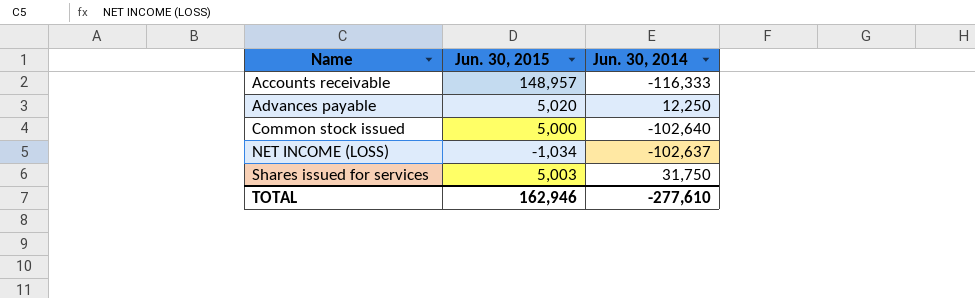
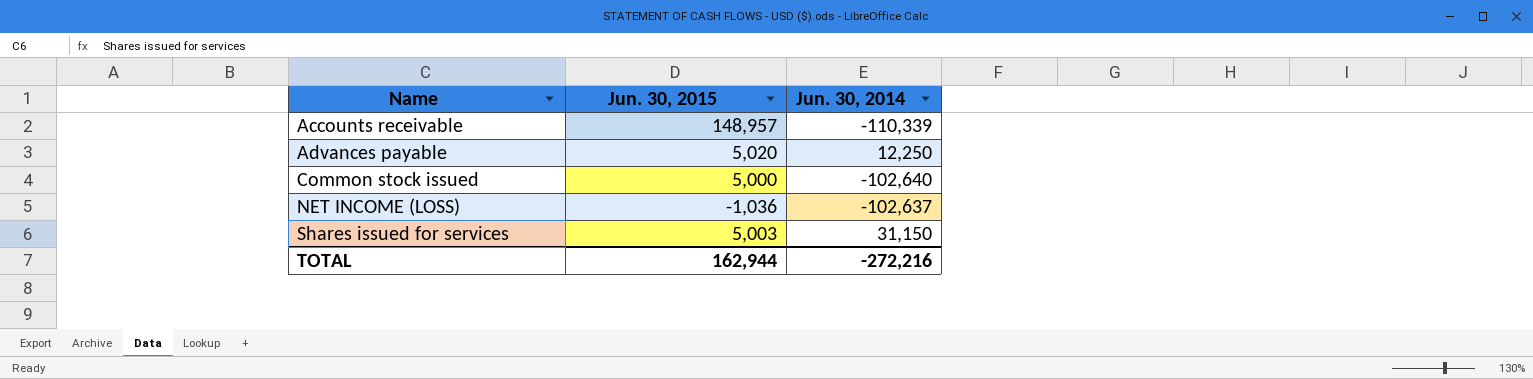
Accounts receivable | Jun. 30, 2014: -116,333 -> -110,339
NET INCOME (LOSS) | Jun. 30, 2015: -1,034 -> -1,036
Shares issued for services | Jun. 30, 2014: 31,750 -> 31,150
TOTAL | Jun. 30, 2015: 162,946 -> 162,944
TOTAL | Jun. 30, 2014: -277,610 -> -272,216

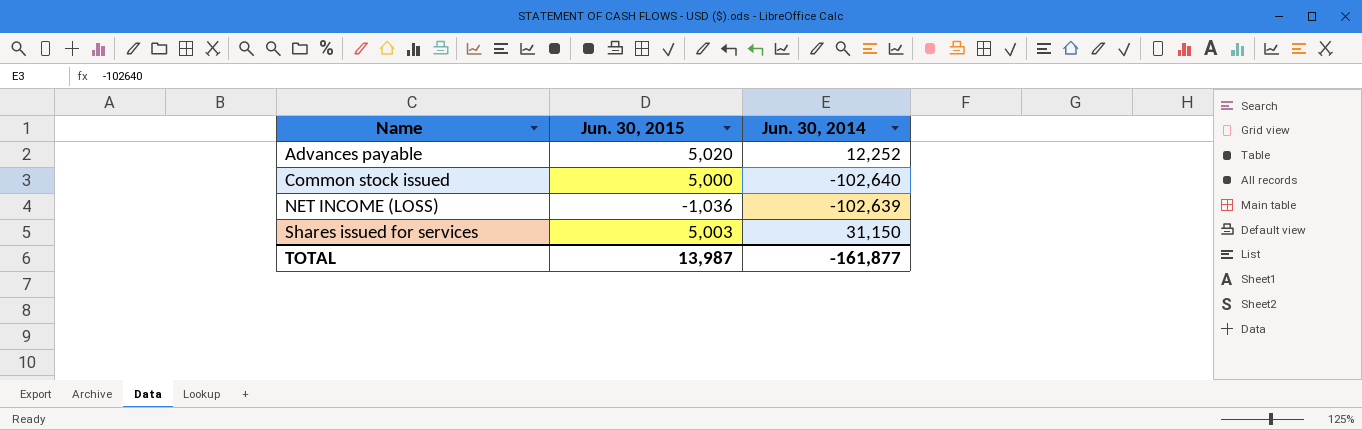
row Accounts receivable: 148,957 | -110,339 -> none
Advances payable | Jun. 30, 2014: 12,250 -> 12,252
NET INCOME (LOSS) | Jun. 30, 2014: -102,637 -> -102,639
TOTAL | Jun. 30, 2015: 162,944 -> 13,987
TOTAL | Jun. 30, 2014: -272,216 -> -161,877

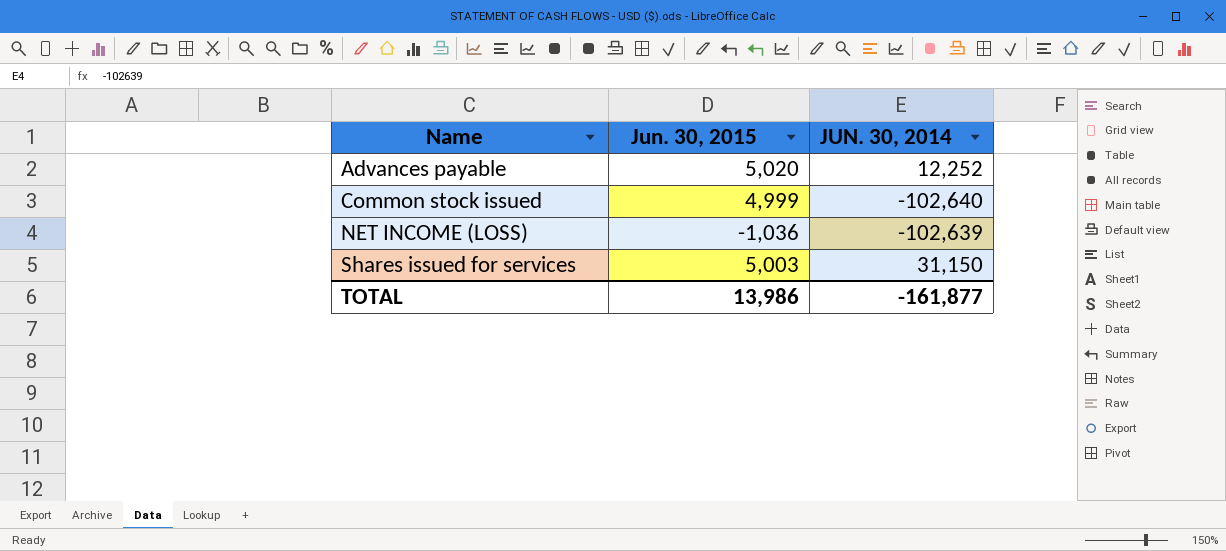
column name: Jun. 30, 2014 -> JUN. 30, 2014
Common stock issued | Jun. 30, 2015: 5,000 -> 4,999
TOTAL | Jun. 30, 2015: 13,987 -> 13,986

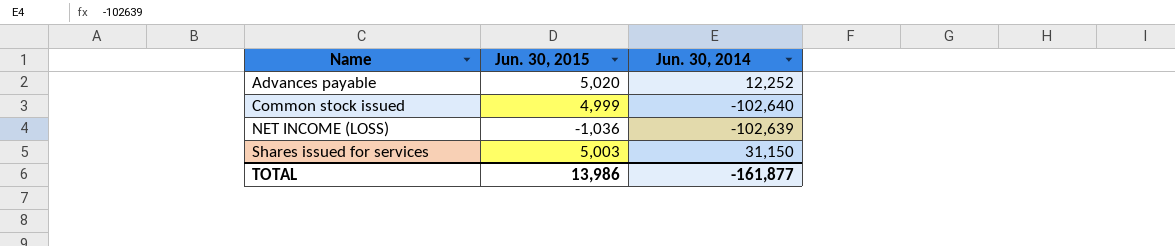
column name: JUN. 30, 2014 -> Jun. 30, 2014

